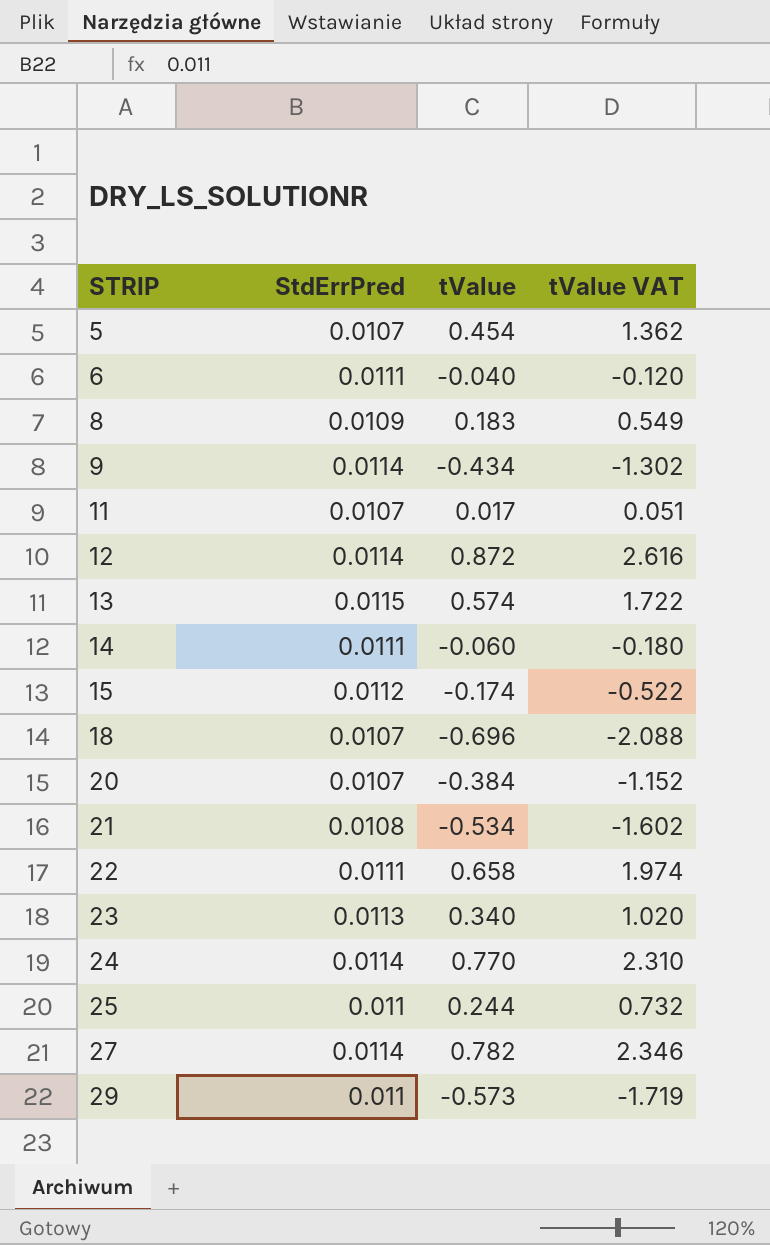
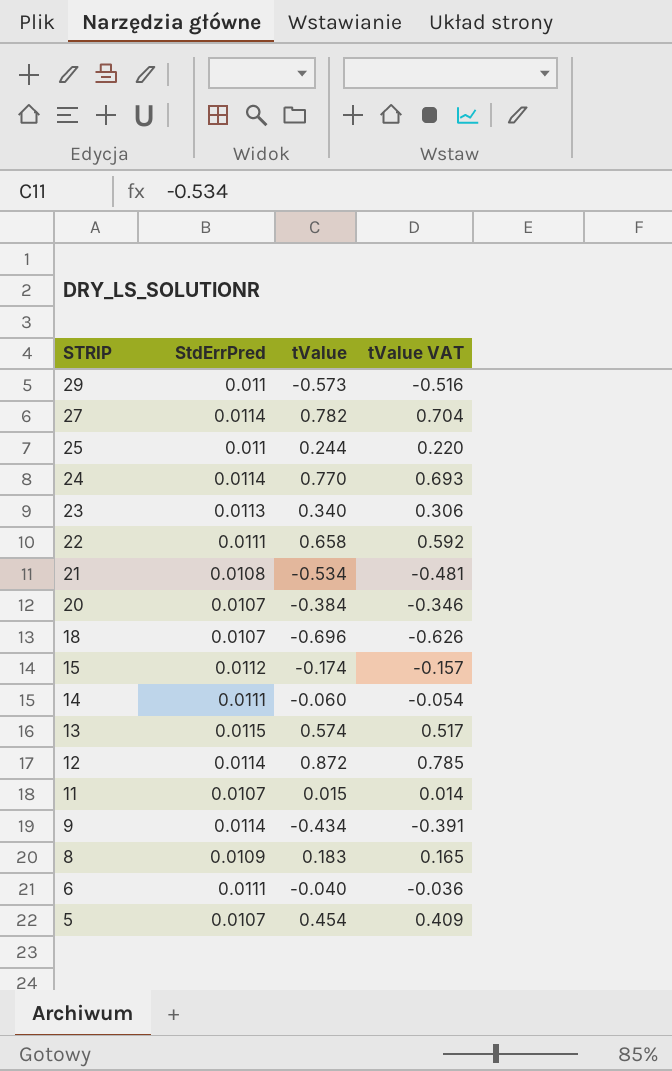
row order: STRIP ascending -> STRIP descending
column tValue VAT | formula: [tValue] * 3 -> [tValue] * 0.9
11 | tValue: 0.017 -> 0.015

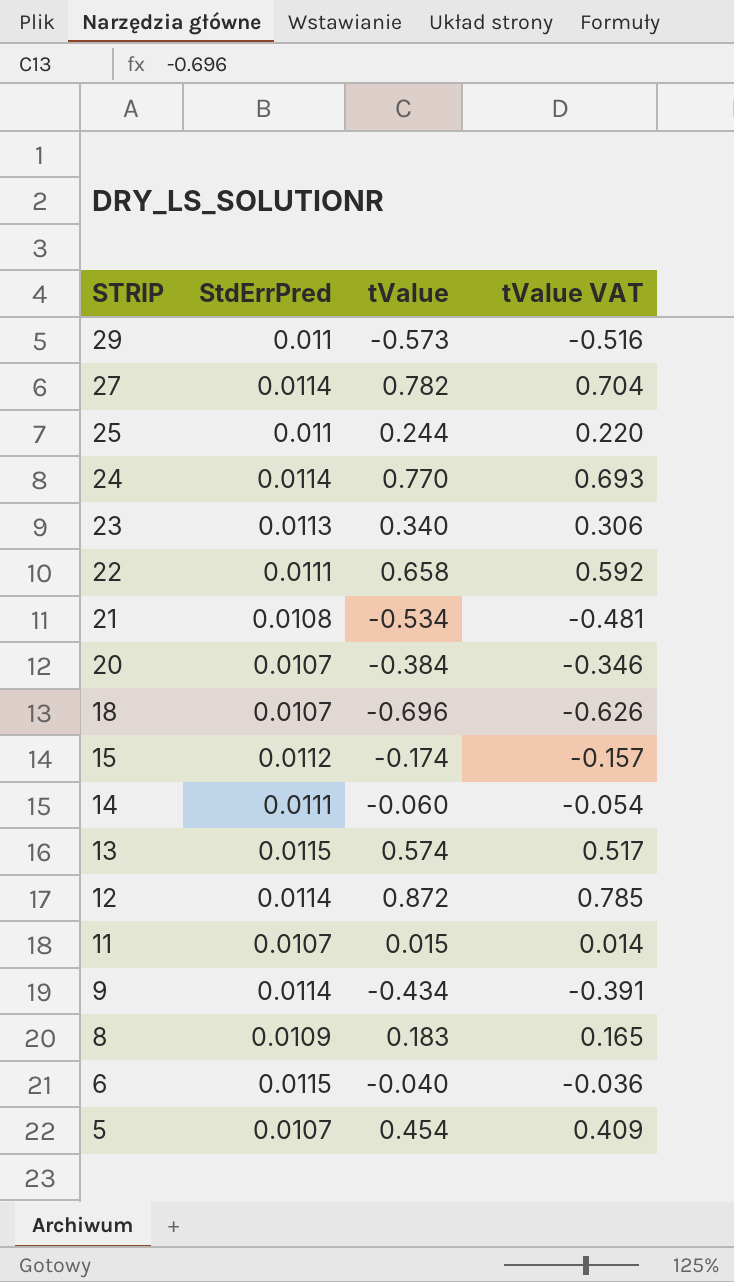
6 | StdErrPred: 0.0111 -> 0.0115

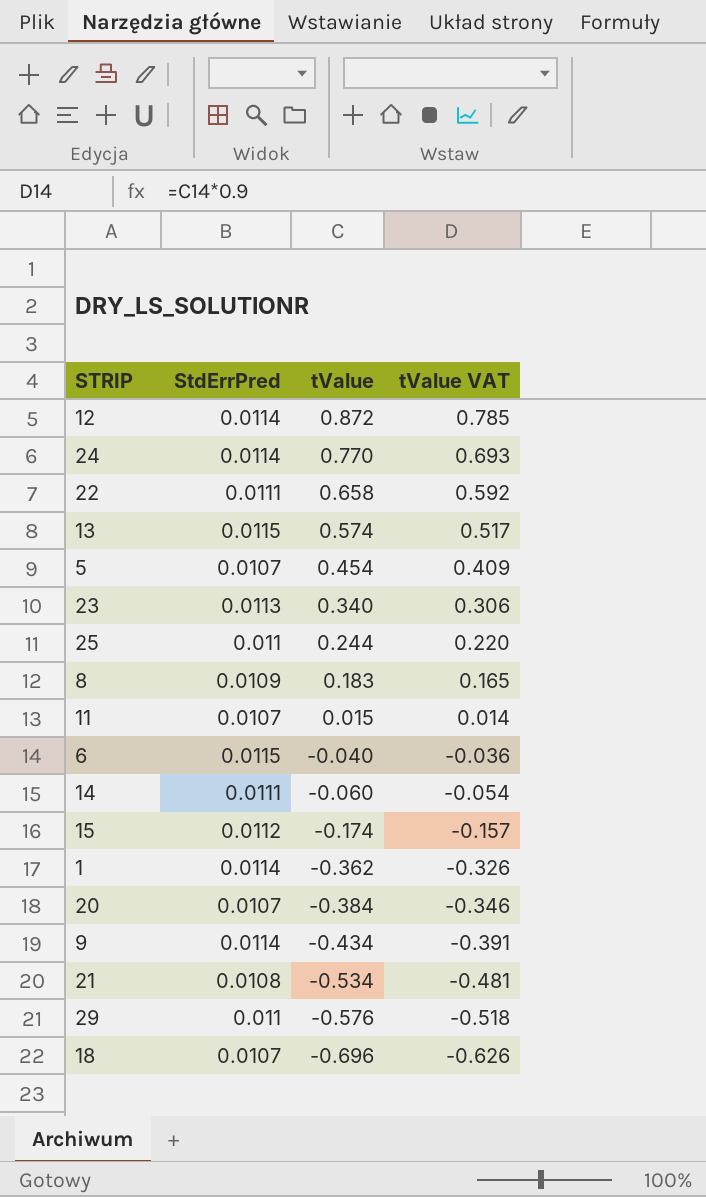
row order: STRIP descending -> tValue descending
row 27: 0.0114 | 0.782 | 0.704 -> none
row 1: none -> 0.0114 | -0.362 | -0.326
29 | tValue: -0.573 -> -0.576
29 | tValue VAT: -0.516 -> -0.518

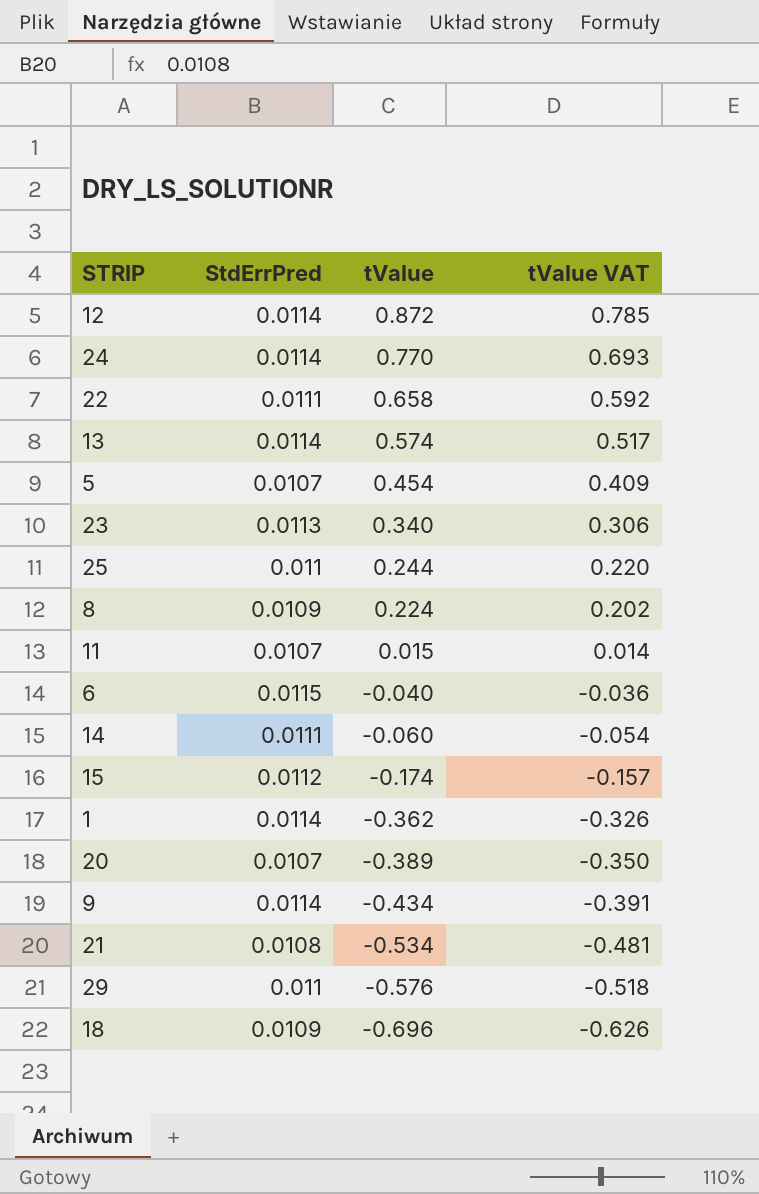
13 | StdErrPred: 0.0115 -> 0.0114
8 | tValue: 0.183 -> 0.224
8 | tValue VAT: 0.165 -> 0.202
20 | tValue: -0.384 -> -0.389
20 | tValue VAT: -0.346 -> -0.350
18 | StdErrPred: 0.0107 -> 0.0109

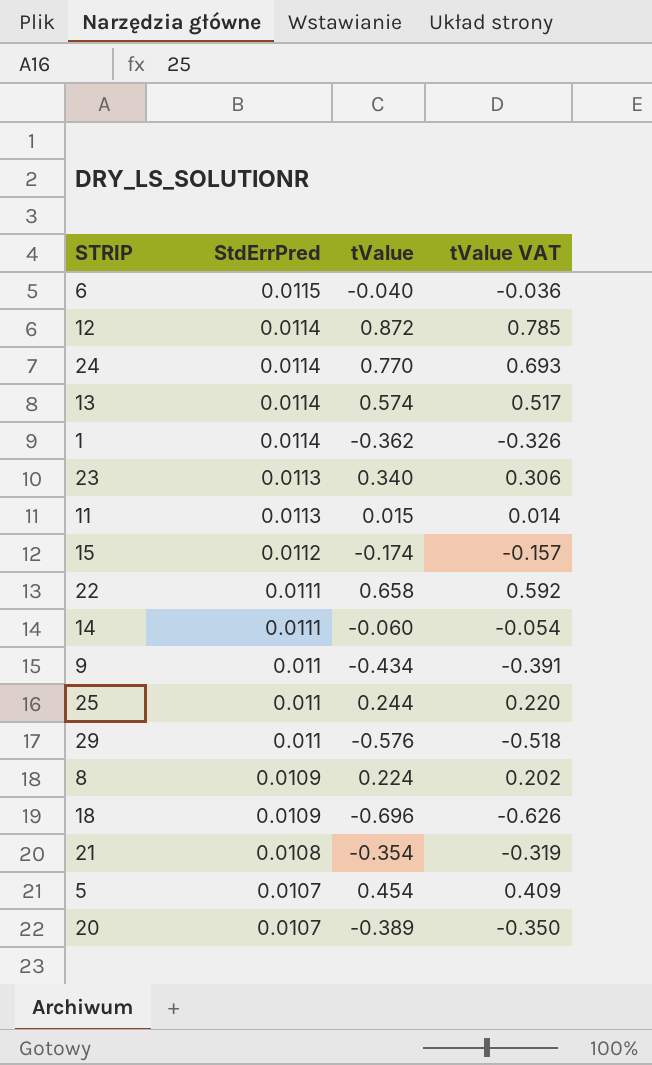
row order: tValue descending -> StdErrPred descending
11 | StdErrPred: 0.0107 -> 0.0113
9 | StdErrPred: 0.0114 -> 0.011
21 | tValue: -0.534 -> -0.354
21 | tValue VAT: -0.481 -> -0.319

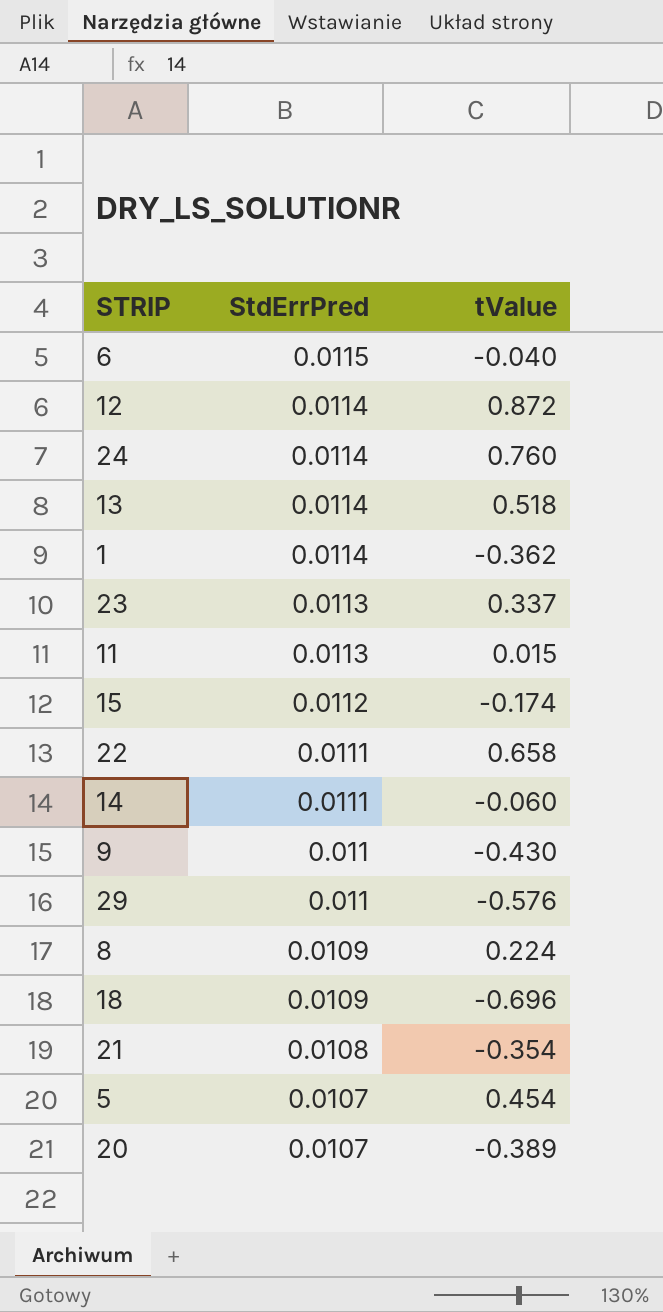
column tValue VAT | formula: [tValue] * 0.9 -> none
row 25: 0.011 | 0.244 | 0.220 -> none
24 | tValue: 0.770 -> 0.760
13 | tValue: 0.574 -> 0.518
23 | tValue: 0.340 -> 0.337
9 | tValue: -0.434 -> -0.430

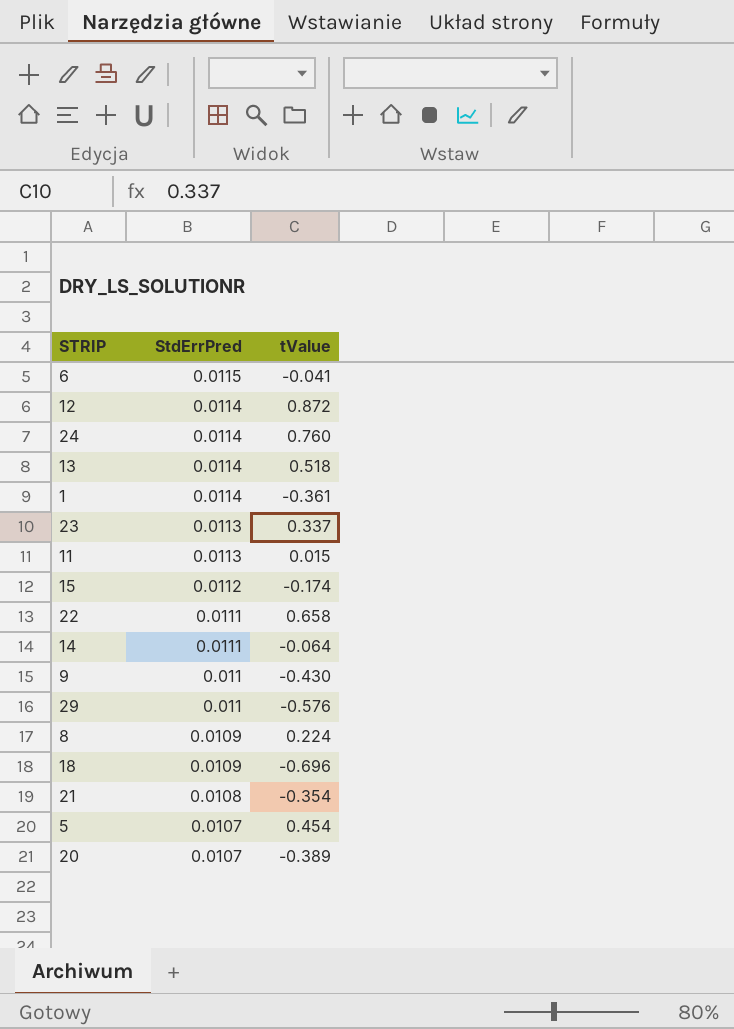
6 | tValue: -0.040 -> -0.041
1 | tValue: -0.362 -> -0.361
14 | tValue: -0.060 -> -0.064

